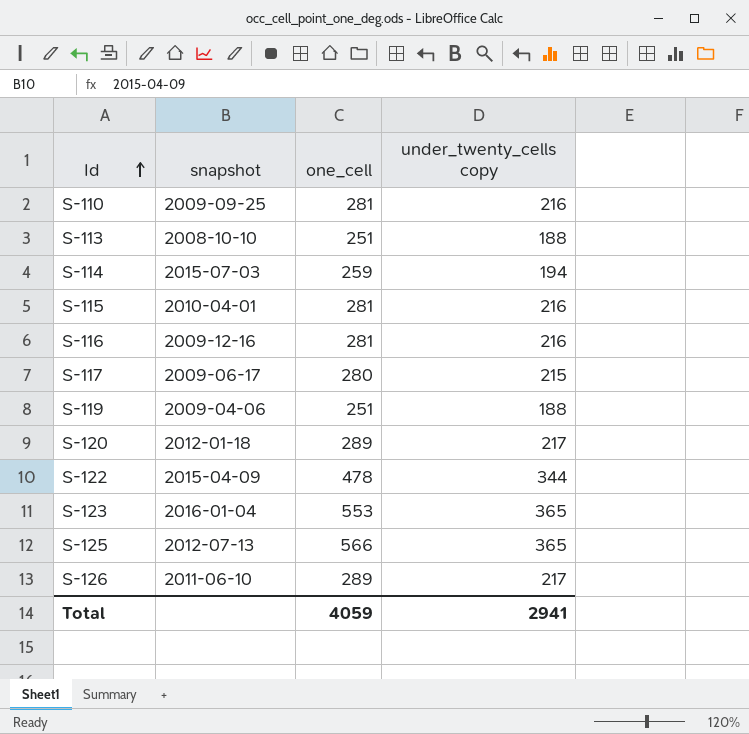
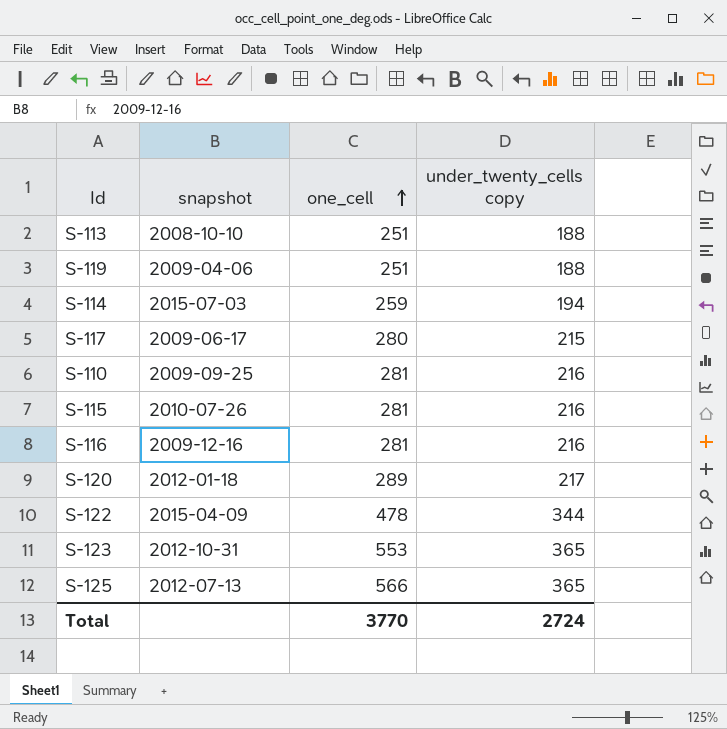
row order: Id ascending -> one_cell ascending
row S-126: 2011-06-10 | 289 | 217 -> none
S-115 | snapshot: 2010-04-01 -> 2010-07-26
S-123 | snapshot: 2016-01-04 -> 2012-10-31
Total | one_cell: 4059 -> 3770
Total | under_twenty_cells copy: 2941 -> 2724

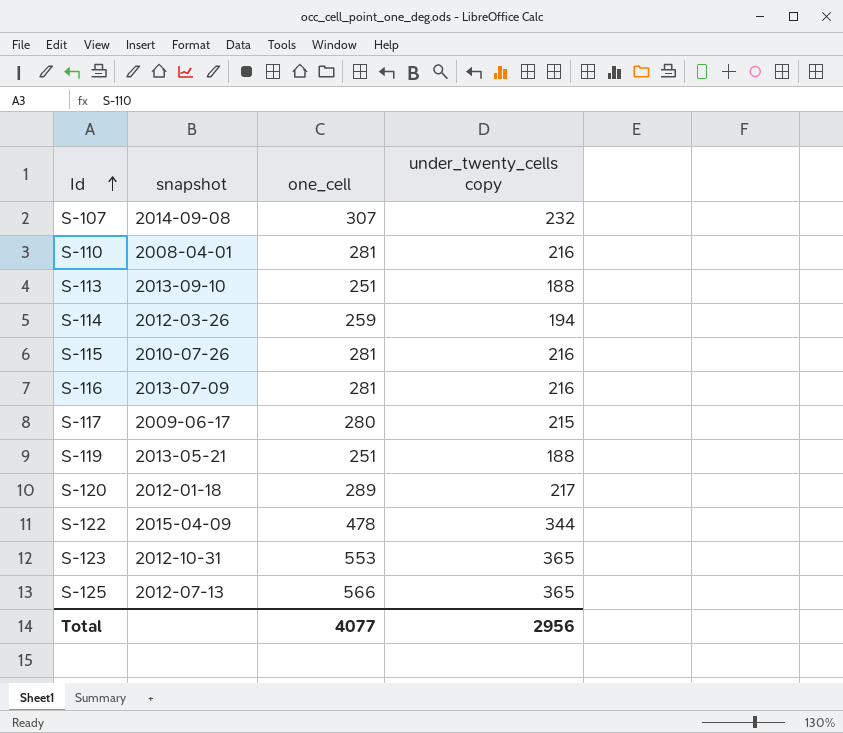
row order: one_cell ascending -> Id ascending
row S-107: none -> 2014-09-08 | 307 | 232
S-110 | snapshot: 2009-09-25 -> 2008-04-01
S-113 | snapshot: 2008-10-10 -> 2013-09-10
S-114 | snapshot: 2015-07-03 -> 2012-03-26
S-116 | snapshot: 2009-12-16 -> 2013-07-09
S-119 | snapshot: 2009-04-06 -> 2013-05-21
Total | one_cell: 3770 -> 4077
Total | under_twenty_cells copy: 2724 -> 2956

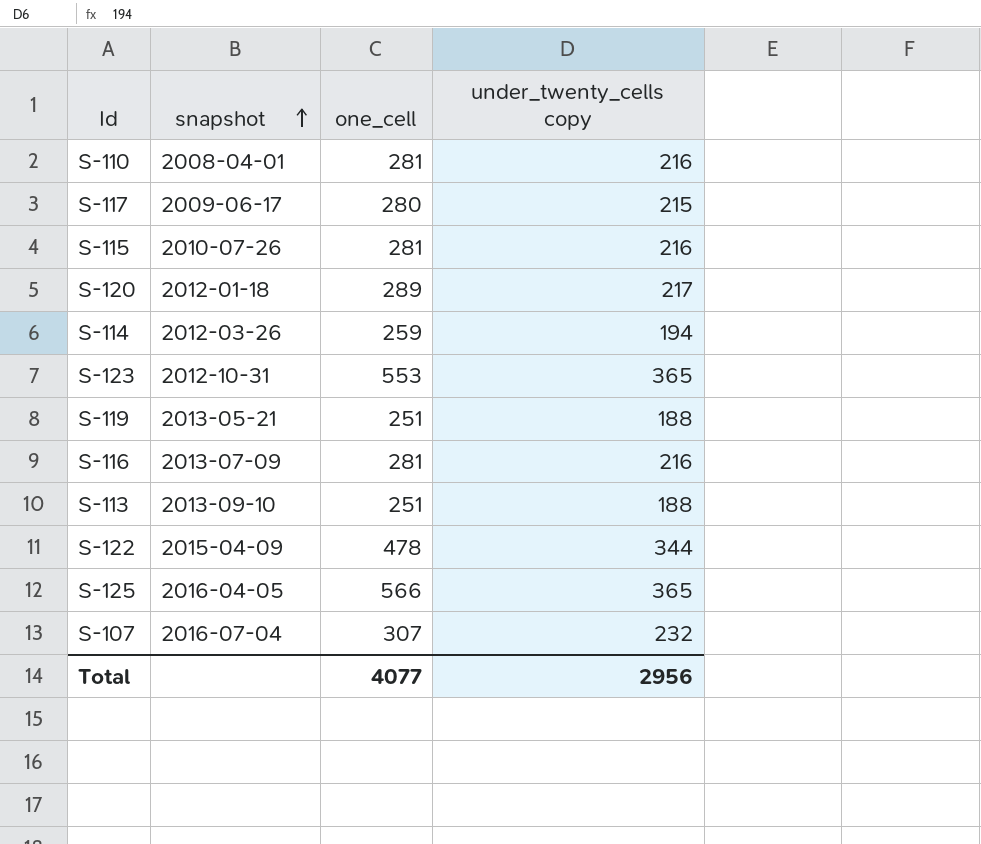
row order: Id ascending -> snapshot ascending
S-125 | snapshot: 2012-07-13 -> 2016-04-05
S-107 | snapshot: 2014-09-08 -> 2016-07-04

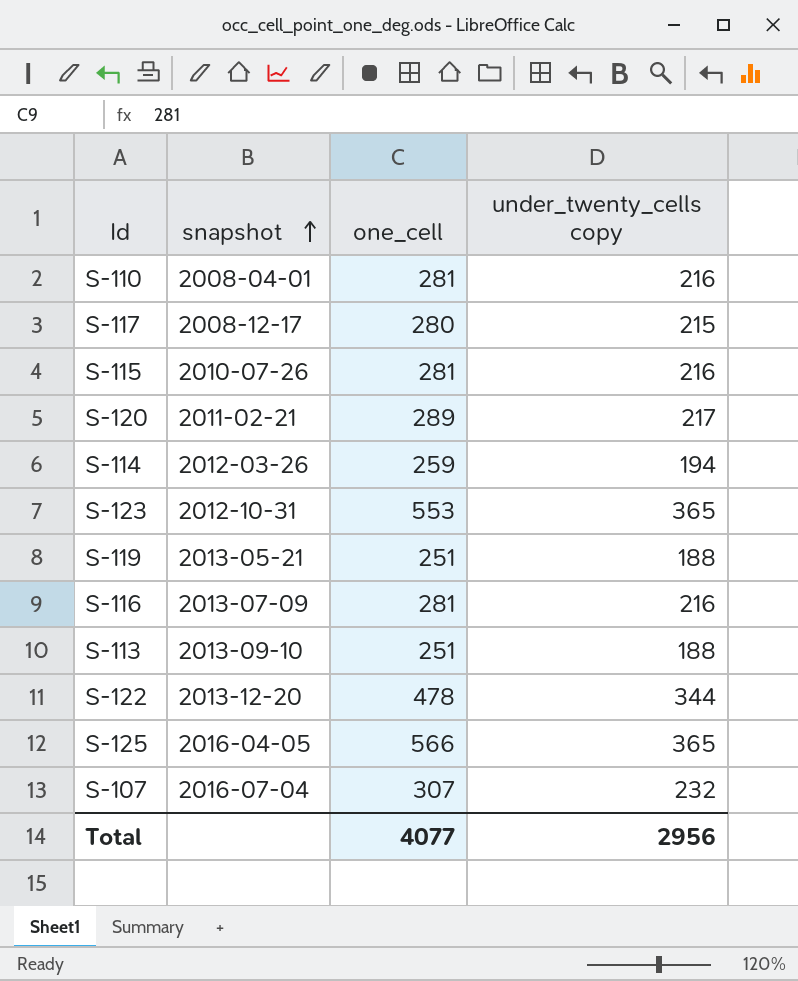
S-117 | snapshot: 2009-06-17 -> 2008-12-17
S-120 | snapshot: 2012-01-18 -> 2011-02-21
S-122 | snapshot: 2015-04-09 -> 2013-12-20

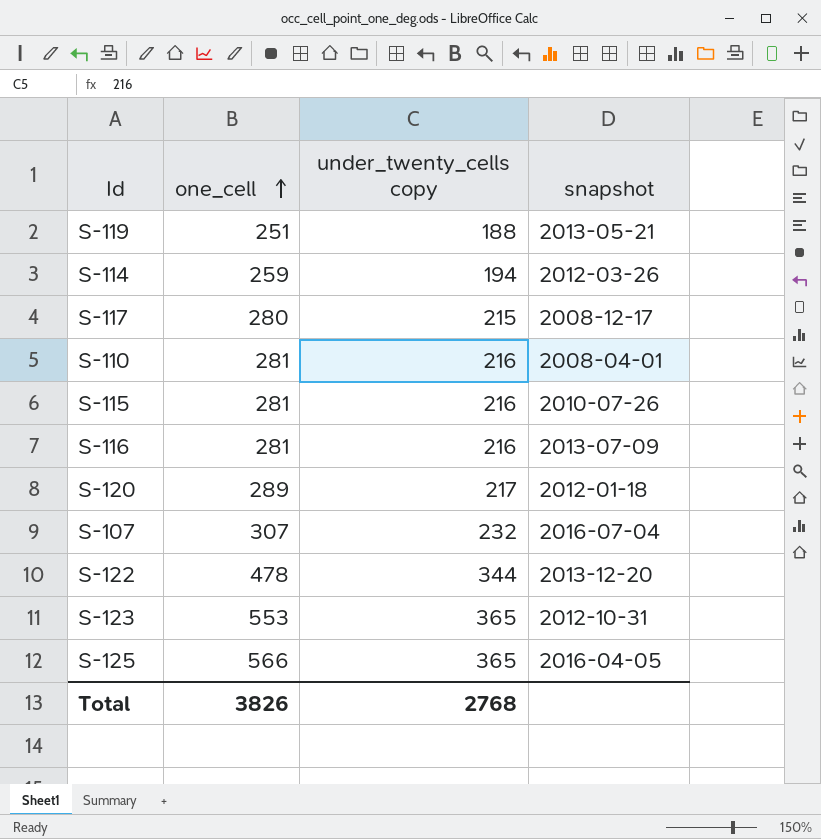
row order: snapshot ascending -> one_cell ascending
column snapshot | position: 2 -> 4
row S-113: 2013-09-10 | 251 | 188 -> none
S-120 | snapshot: 2011-02-21 -> 2012-01-18
Total | one_cell: 4077 -> 3826
Total | under_twenty_cells copy: 2956 -> 2768

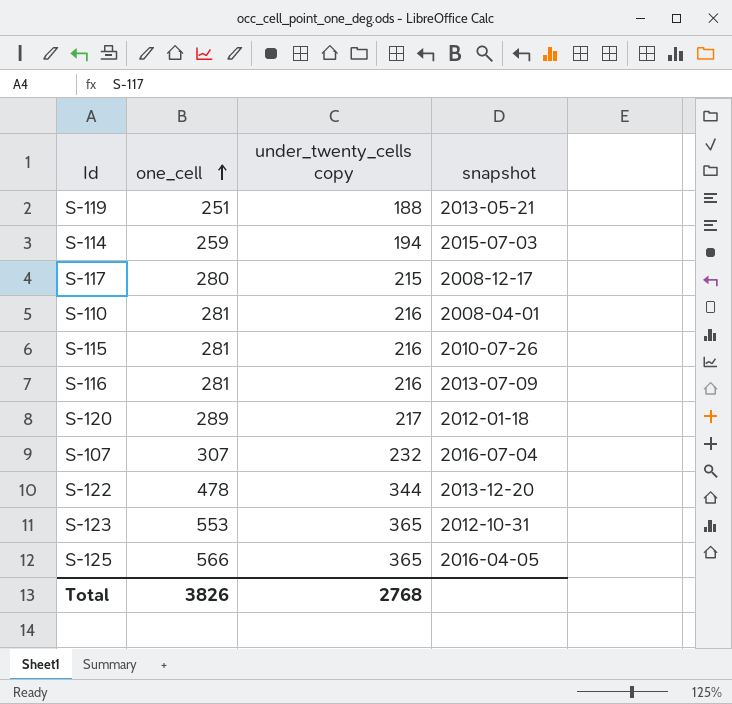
S-114 | snapshot: 2012-03-26 -> 2015-07-03

